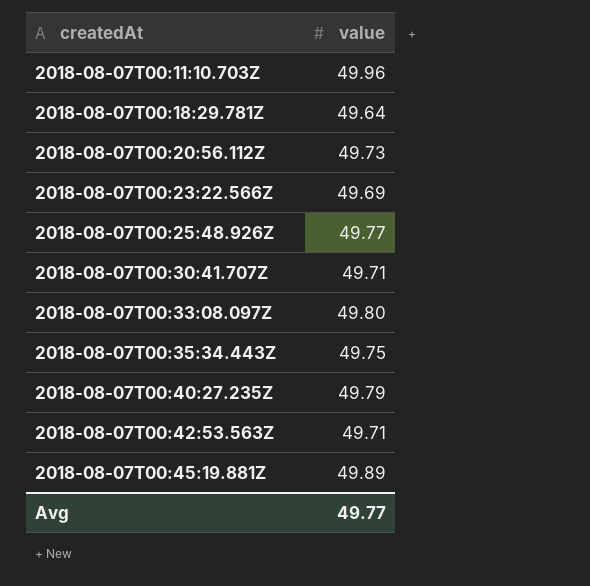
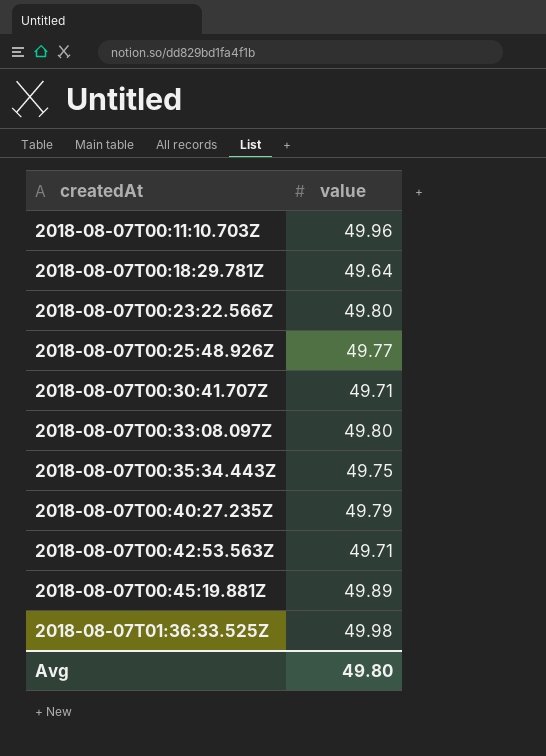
row 2018-08-07T00:20:56.112Z: 49.73 -> none
2018-08-07T00:23:22.566Z | value: 49.69 -> 49.80
row 2018-08-07T01:36:33.525Z: none -> 49.98
Avg | value: 49.77 -> 49.80

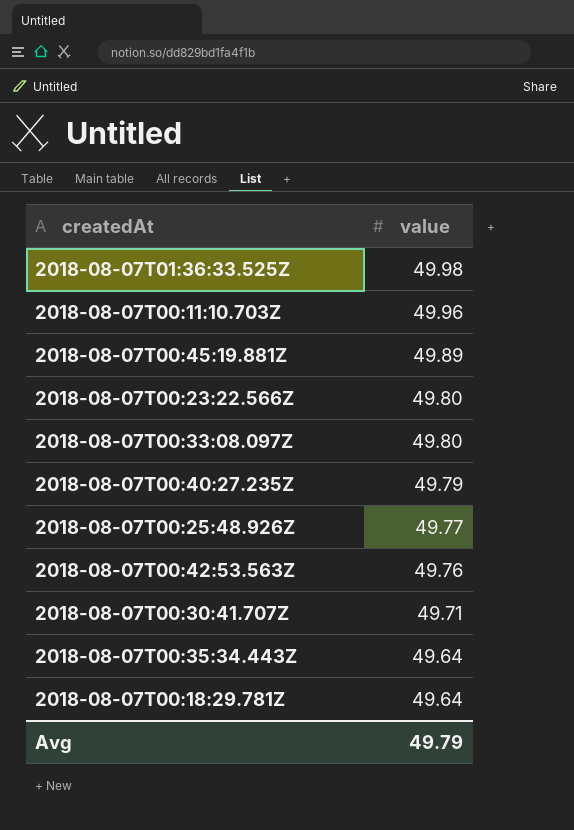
row order: createdAt ascending -> value descending
2018-08-07T00:42:53.563Z | value: 49.71 -> 49.76
2018-08-07T00:35:34.443Z | value: 49.75 -> 49.64
Avg | value: 49.80 -> 49.79

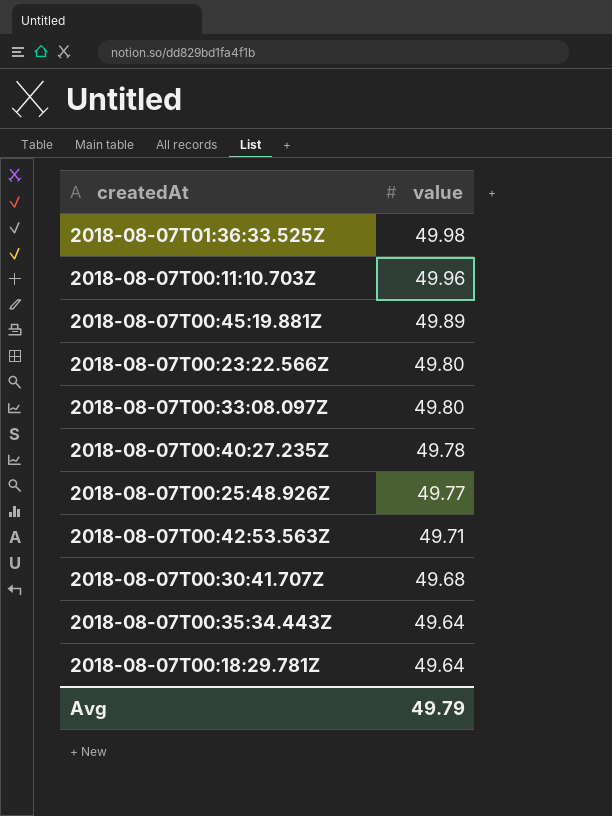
2018-08-07T00:40:27.235Z | value: 49.79 -> 49.78
2018-08-07T00:42:53.563Z | value: 49.76 -> 49.71
2018-08-07T00:30:41.707Z | value: 49.71 -> 49.68

